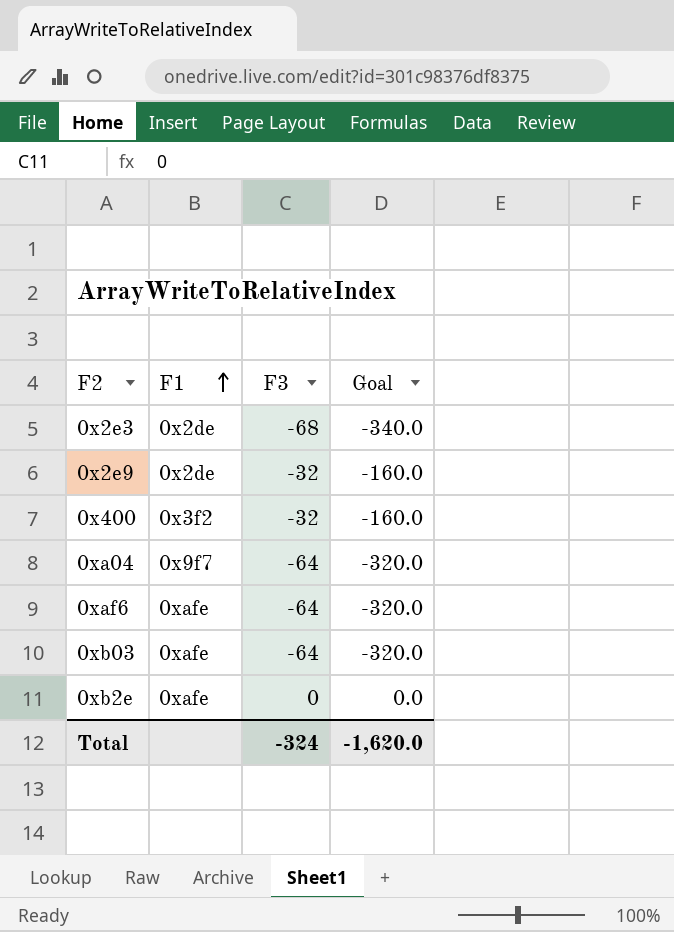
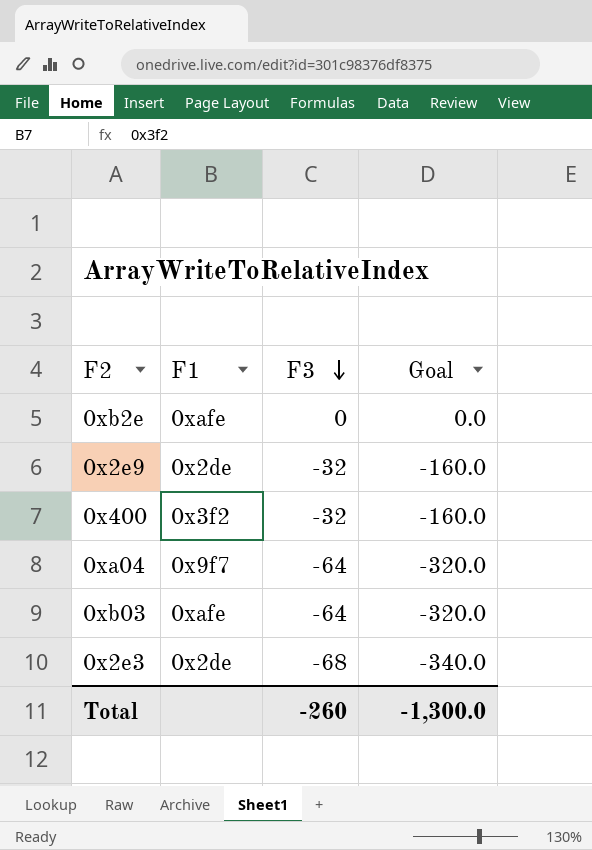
row order: F1 ascending -> F3 descending
row 0xaf6: 0xafe | -64 | -320.0 -> none
Total | F3: -324 -> -260
Total | Goal: -1,620.0 -> -1,300.0

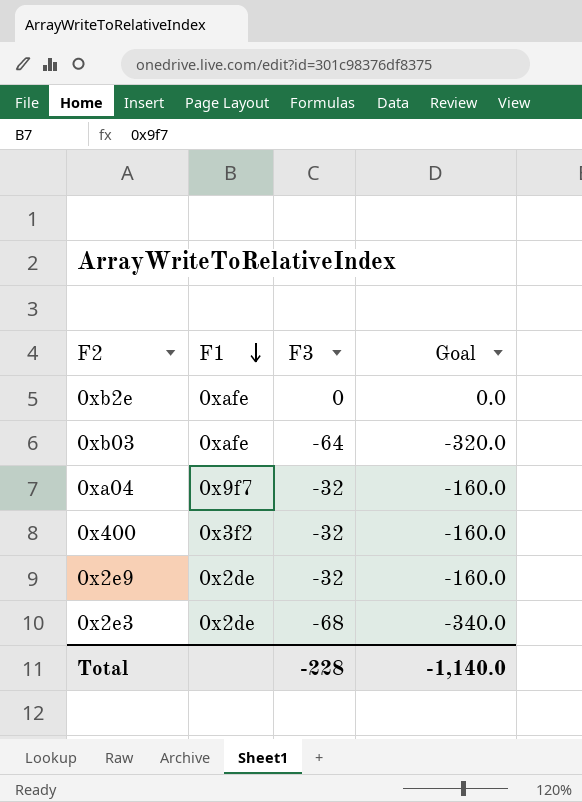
row order: F3 descending -> F1 descending
0xa04 | F3: -64 -> -32
0xa04 | Goal: -320.0 -> -160.0
Total | F3: -260 -> -228
Total | Goal: -1,300.0 -> -1,140.0

